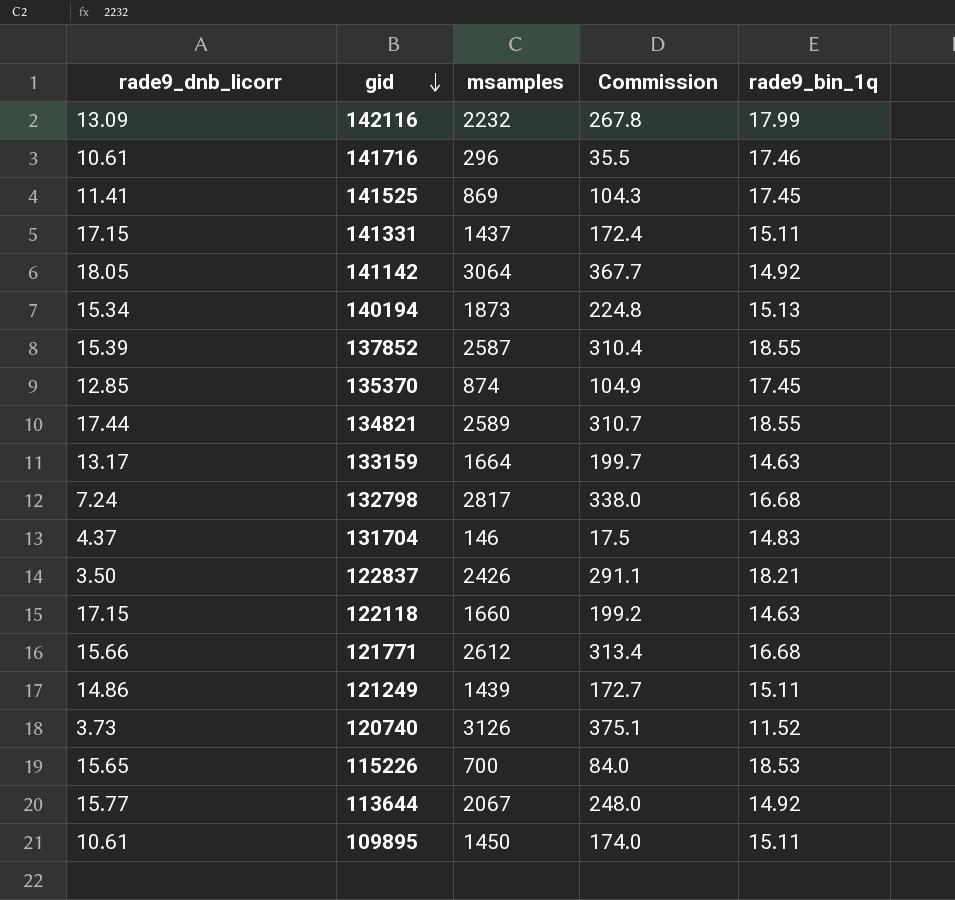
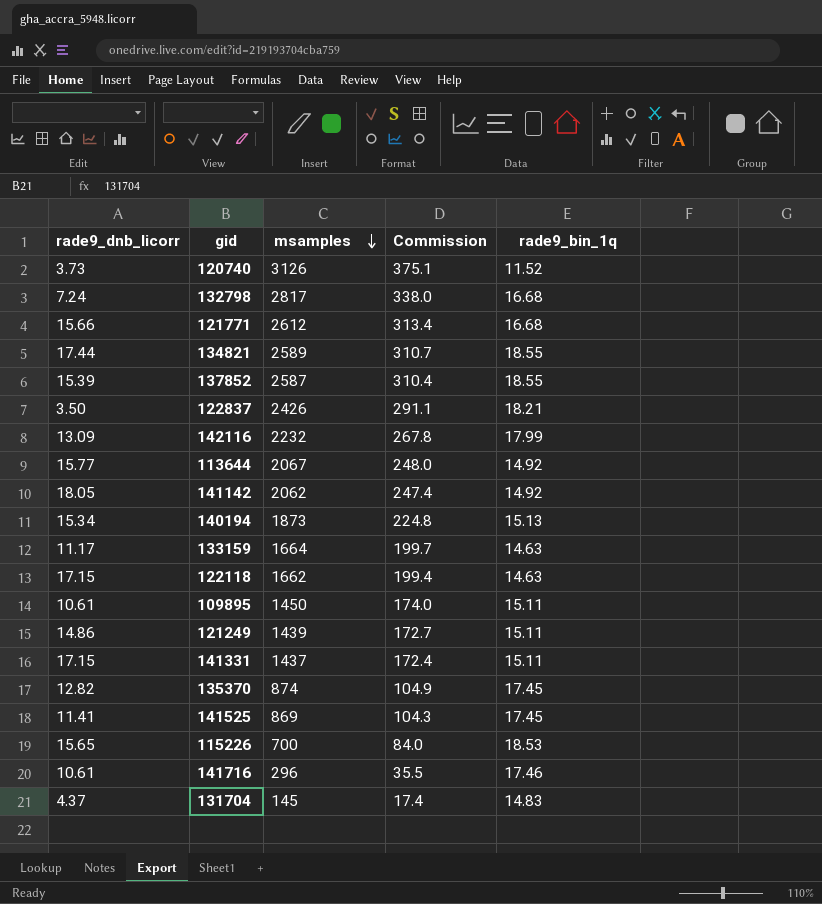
row order: gid descending -> msamples descending
141142 | msamples: 3064 -> 2062
141142 | Commission: 367.7 -> 247.4
133159 | rade9_dnb_licorr: 13.17 -> 11.17
122118 | msamples: 1660 -> 1662
122118 | Commission: 199.2 -> 199.4
135370 | rade9_dnb_licorr: 12.85 -> 12.82
131704 | msamples: 146 -> 145
131704 | Commission: 17.5 -> 17.4

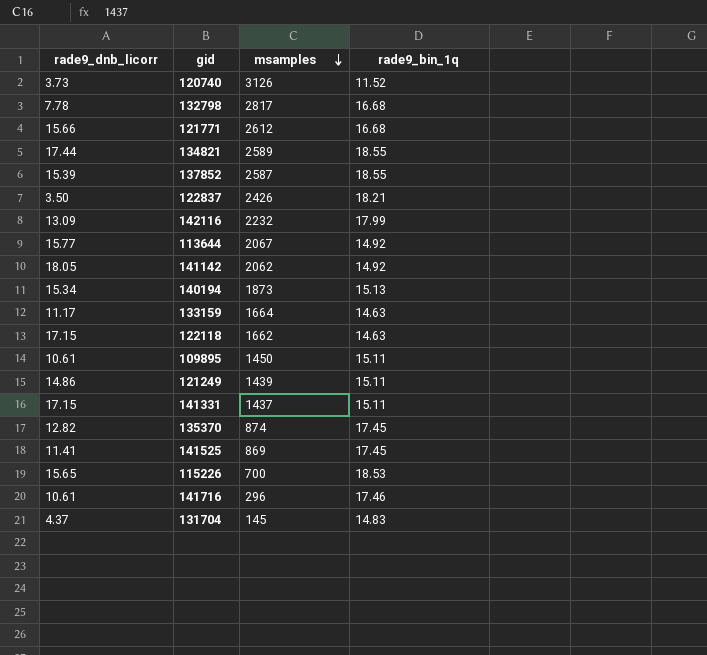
column Commission | formula: [msamples] * 0.12 -> none
132798 | rade9_dnb_licorr: 7.24 -> 7.78

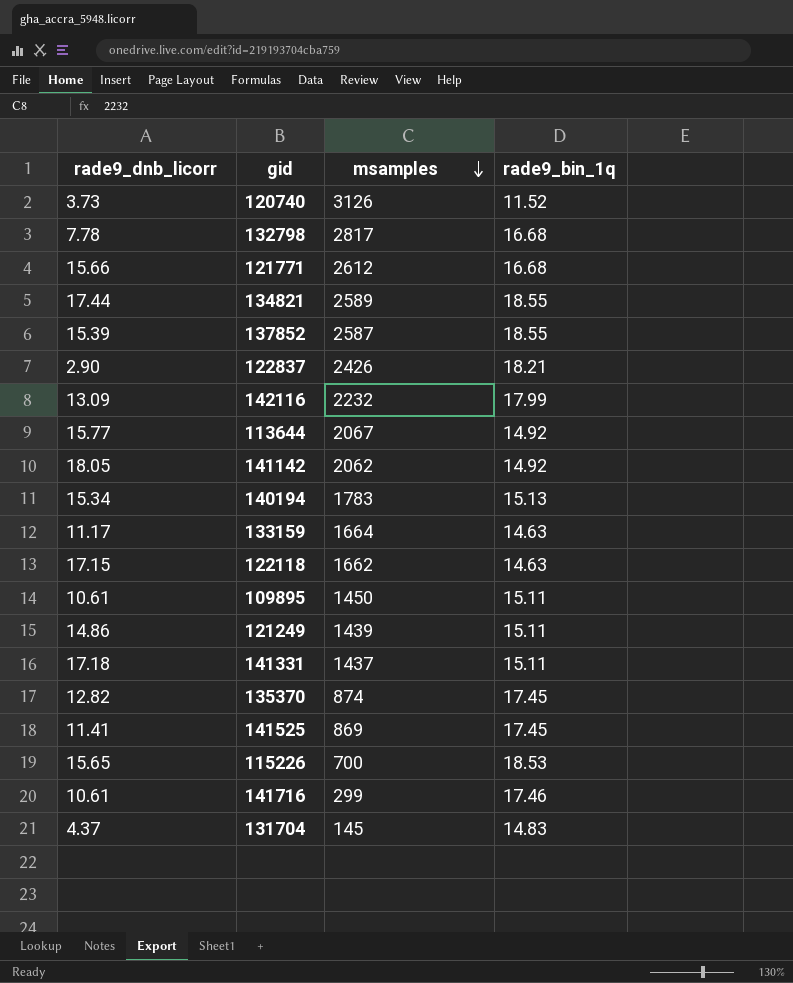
122837 | rade9_dnb_licorr: 3.50 -> 2.90
140194 | msamples: 1873 -> 1783
141331 | rade9_dnb_licorr: 17.15 -> 17.18
141716 | msamples: 296 -> 299

